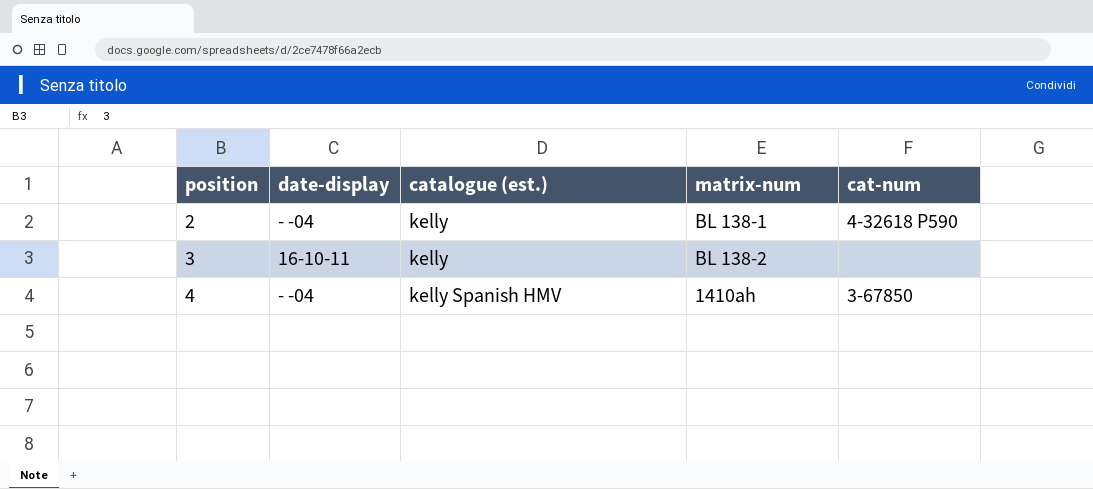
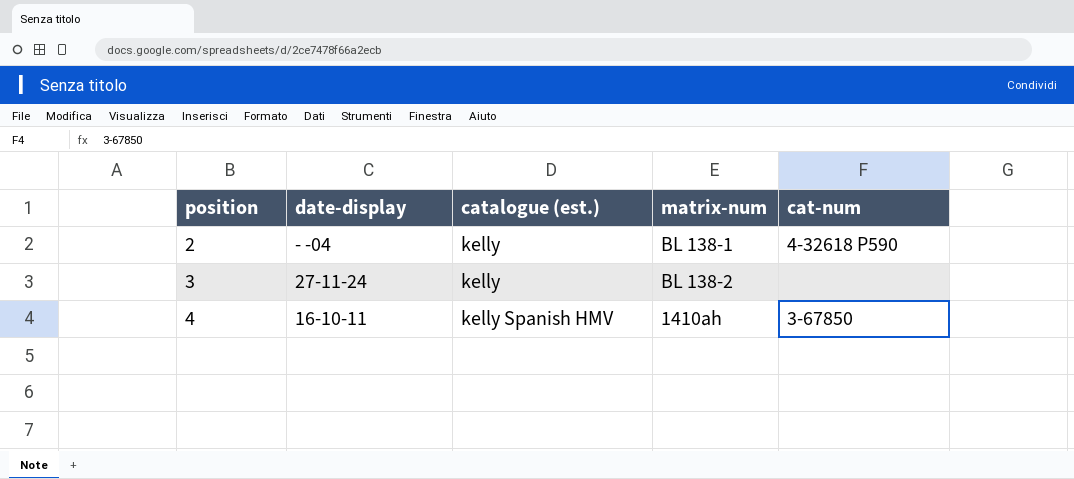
3 | date-display: 16-10-11 -> 27-11-24
4 | date-display: - -04 -> 16-10-11

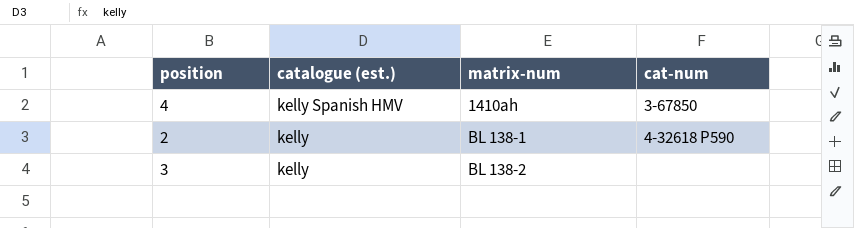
row order: position ascending -> catalogue (est.) descending
column date-display | position: 2 -> none

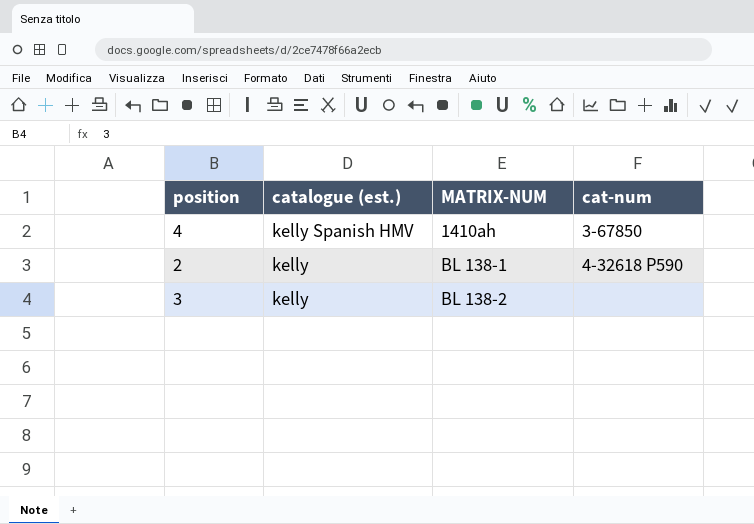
column name: matrix-num -> MATRIX-NUM

